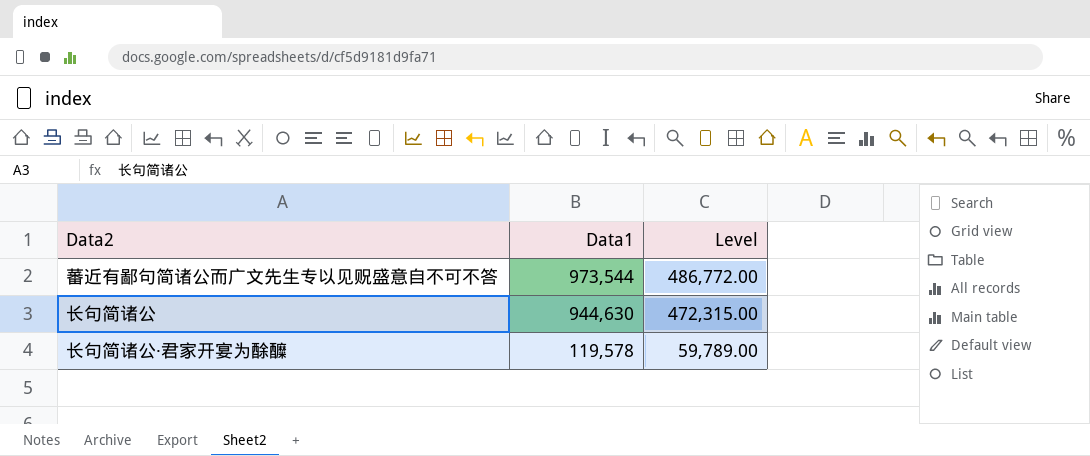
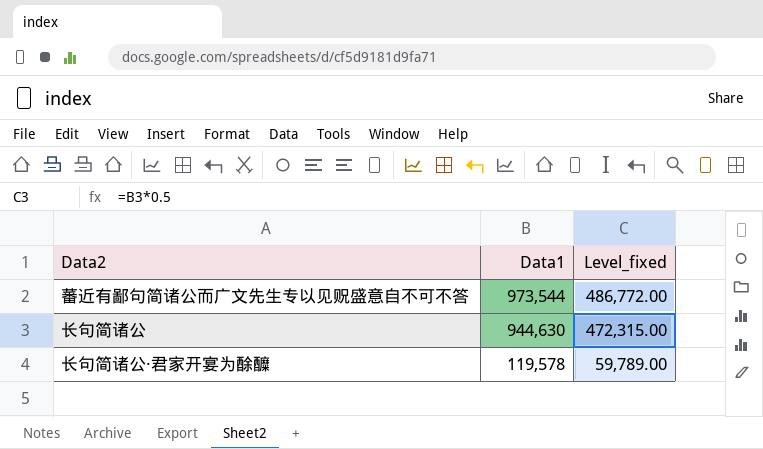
column name: Level -> Level_fixed

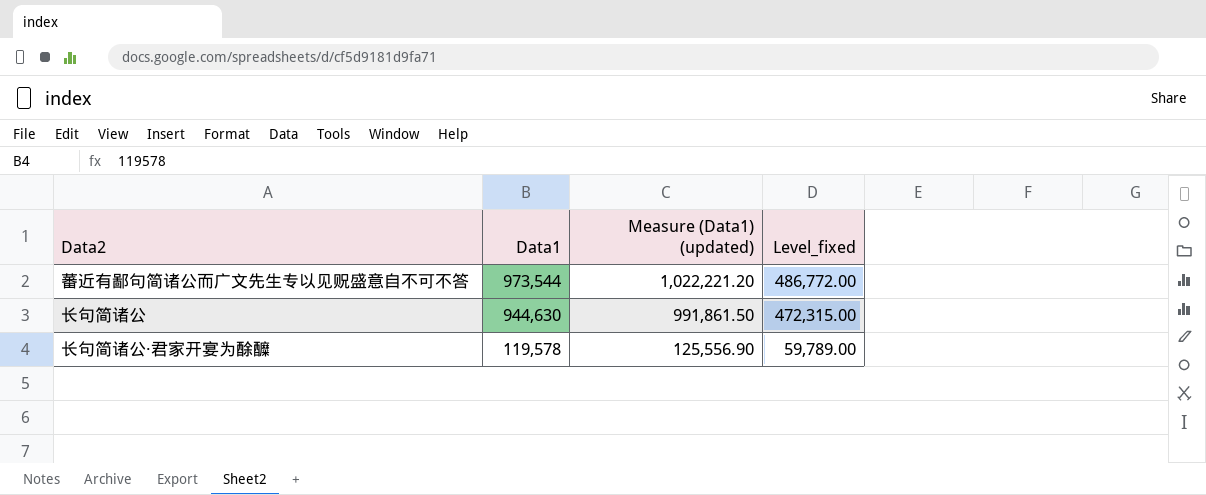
column Measure (Data1) (updated) | formula: none -> [Data1] * 1.05

